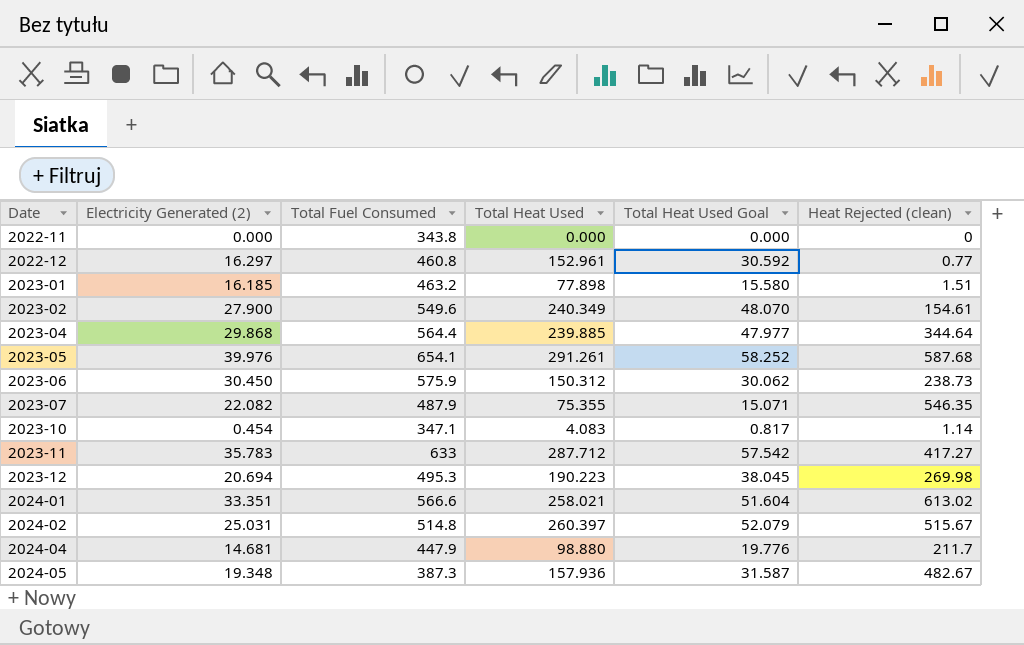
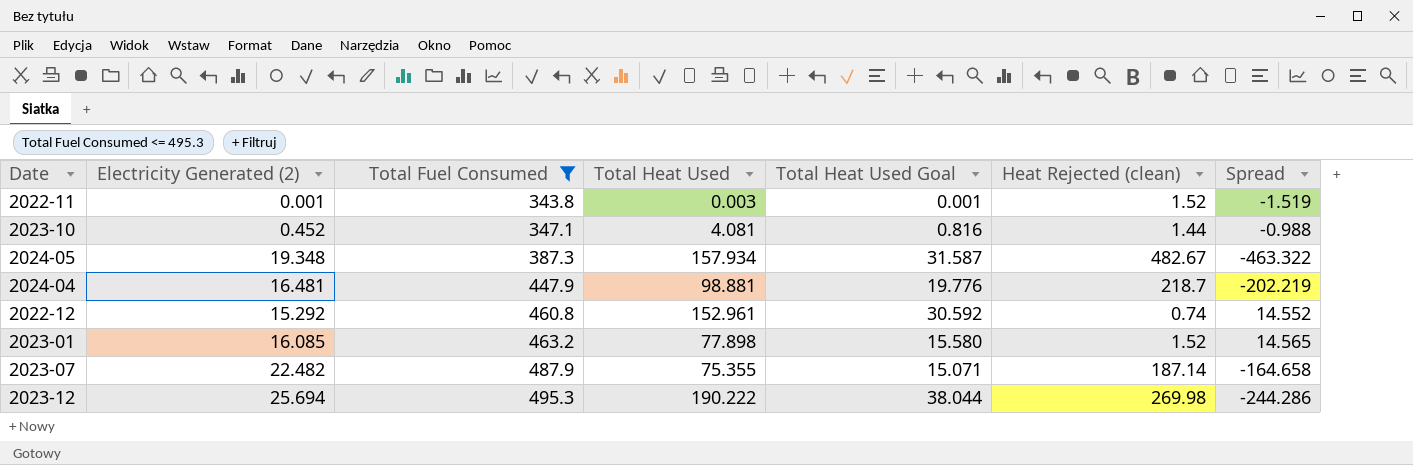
filter: none -> Total Fuel Consumed <= 495.3
row order: Date ascending -> Total Fuel Consumed ascending
column Spread | formula: none -> [Electricity Generated (2)] - [Heat Rejected (clean)]
2022-11 | Electricity Generated (2): 0.000 -> 0.001
2022-11 | Total Heat Used: 0.000 -> 0.003
2022-11 | Total Heat Used Goal: 0.000 -> 0.001
2022-11 | Heat Rejected (clean): 0 -> 1.52
2023-10 | Electricity Generated (2): 0.454 -> 0.452
2023-10 | Total Heat Used: 4.083 -> 4.081
2023-10 | Total Heat Used Goal: 0.817 -> 0.816
2023-10 | Heat Rejected (clean): 1.14 -> 1.44
2024-05 | Total Heat Used: 157.936 -> 157.934
2024-04 | Electricity Generated (2): 14.681 -> 16.481
2024-04 | Total Heat Used: 98.880 -> 98.881
2024-04 | Heat Rejected (clean): 211.7 -> 218.7
2022-12 | Electricity Generated (2): 16.297 -> 15.292
2022-12 | Heat Rejected (clean): 0.77 -> 0.74
2023-01 | Electricity Generated (2): 16.185 -> 16.085
2023-01 | Heat Rejected (clean): 1.51 -> 1.52
2023-07 | Electricity Generated (2): 22.082 -> 22.482
2023-07 | Heat Rejected (clean): 546.35 -> 187.14
2023-12 | Electricity Generated (2): 20.694 -> 25.694
2023-12 | Total Heat Used: 190.223 -> 190.222
2023-12 | Total Heat Used Goal: 38.045 -> 38.044

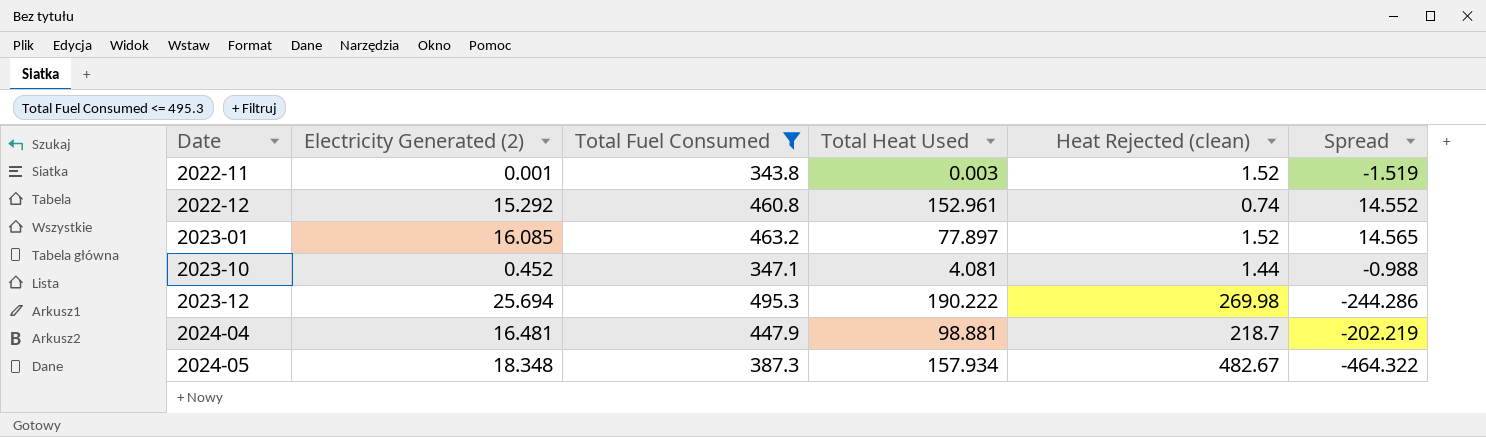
row order: Total Fuel Consumed ascending -> Date ascending
column Total Heat Used Goal | formula: [Total Heat Used] * 0.2 -> none
row 2023-07: 22.482 | 487.9 | 75.355 | 15.071 | 187.14 | -164.658 -> none
2023-01 | Total Heat Used: 77.898 -> 77.897
2024-05 | Electricity Generated (2): 19.348 -> 18.348
2024-05 | Spread: -463.322 -> -464.322

